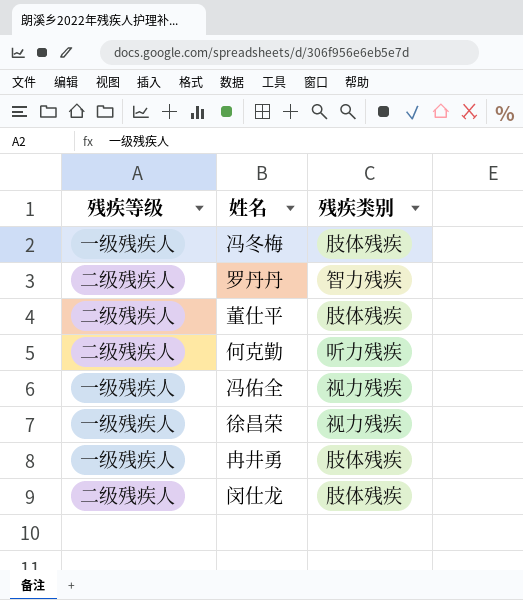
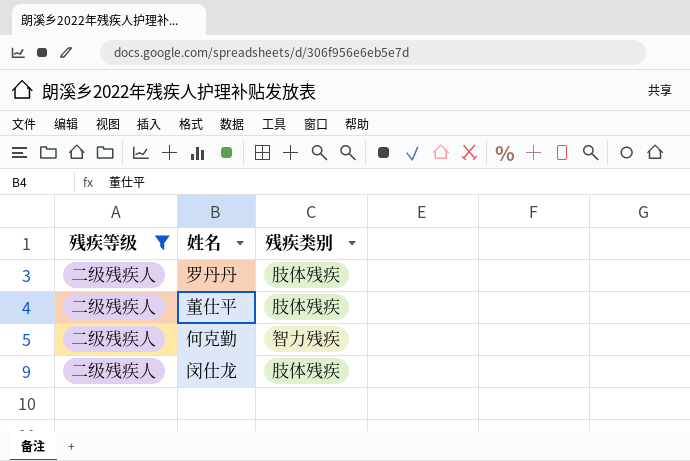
filter: none -> 残疾等级 = 二级残疾人
罗丹丹 | 残疾类别: 智力残疾 -> 肢体残疾
何克勤 | 残疾类别: 听力残疾 -> 智力残疾

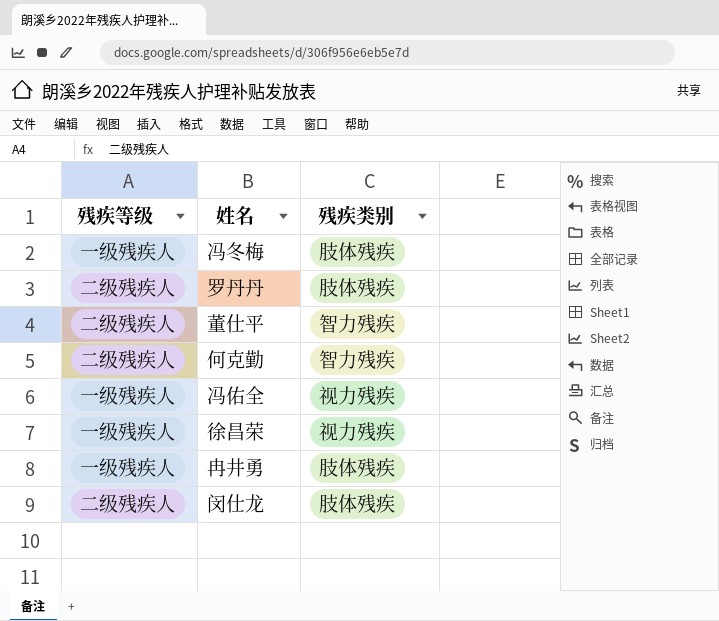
filter: 残疾等级 = 二级残疾人 -> none
董仕平 | 残疾类别: 肢体残疾 -> 智力残疾

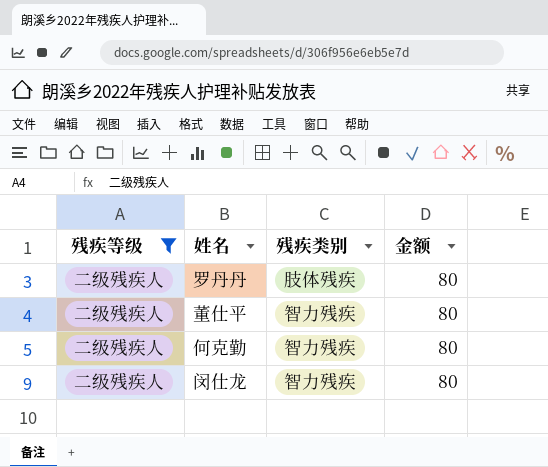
filter: none -> 残疾等级 = 二级残疾人
column 金额 | position: none -> 4
闵仕龙 | 残疾类别: 肢体残疾 -> 智力残疾

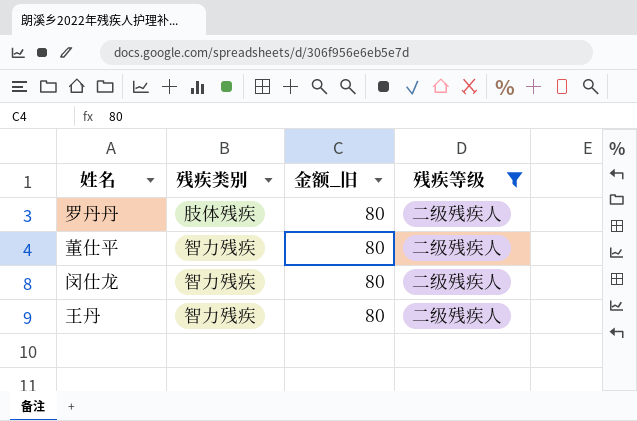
column name: 金额 -> 金额_旧
column 残疾等级 | position: 1 -> 4
row 何克勤: 二级残疾人 | 智力残疾 | 80 -> none
row 王丹: none -> 智力残疾 | 80 | 二级残疾人

